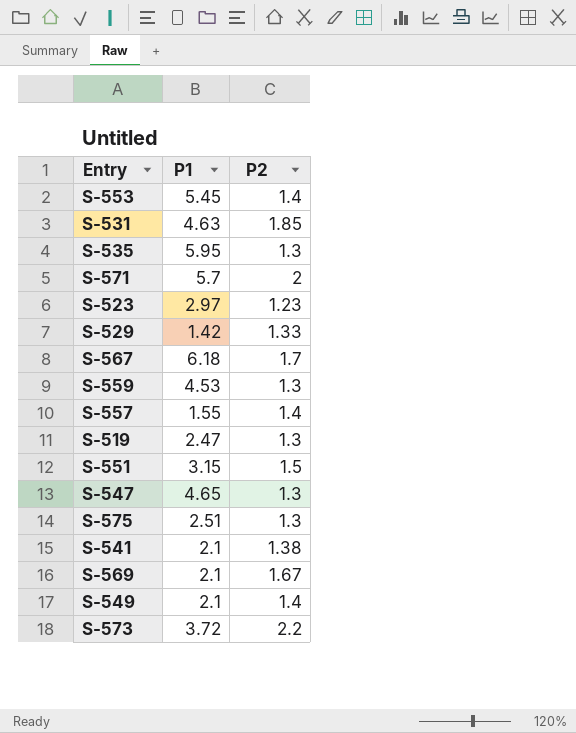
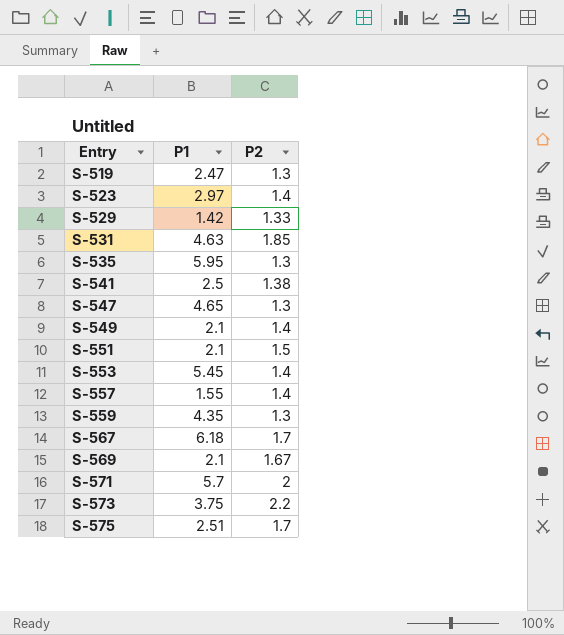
row order: none -> Entry ascending
S-523 | P2: 1.23 -> 1.4
S-541 | P1: 2.1 -> 2.5
S-551 | P1: 3.15 -> 2.1
S-559 | P1: 4.53 -> 4.35
S-573 | P1: 3.72 -> 3.75
S-575 | P2: 1.3 -> 1.7

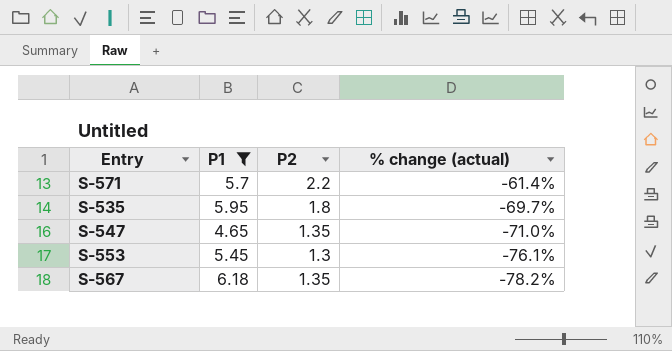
filter: none -> P1 >= 4.65
row order: Entry ascending -> % change (actual) descending
column % change (actual) | formula: none -> ([P2] - [P1]) / [P1]
S-571 | P2: 2 -> 2.2
S-535 | P2: 1.3 -> 1.8
S-547 | P2: 1.3 -> 1.35
S-553 | P2: 1.4 -> 1.3
S-567 | P2: 1.7 -> 1.35

